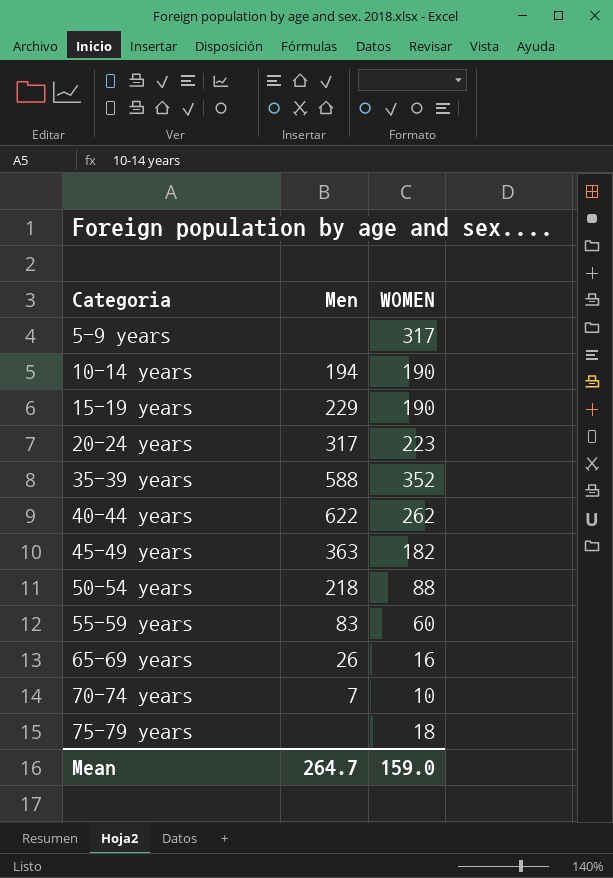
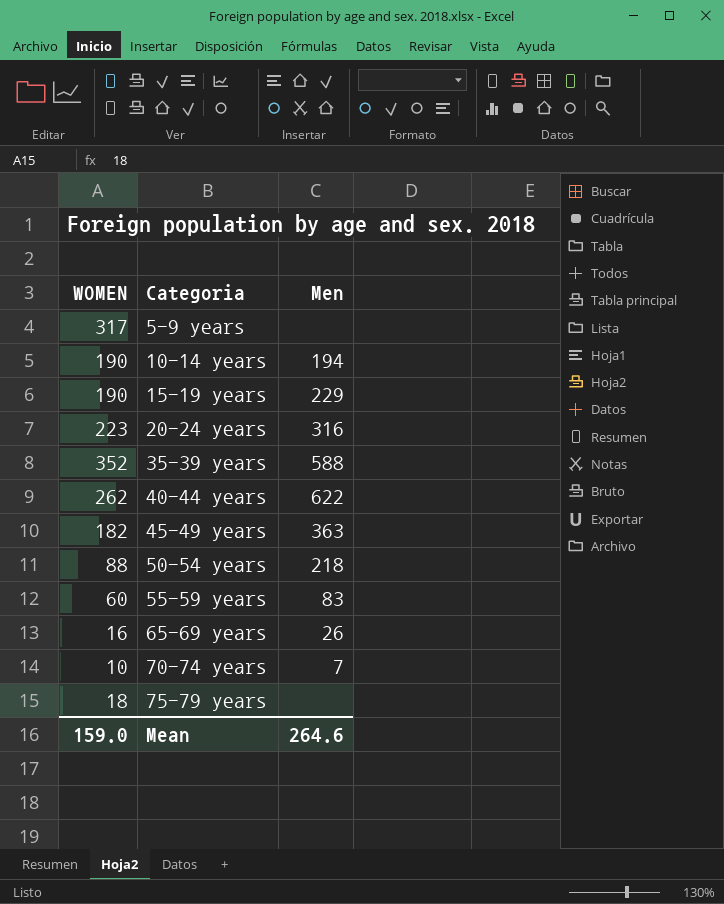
column WOMEN | position: 3 -> 1
20-24 years | Men: 317 -> 316
Mean | Men: 264.7 -> 264.6

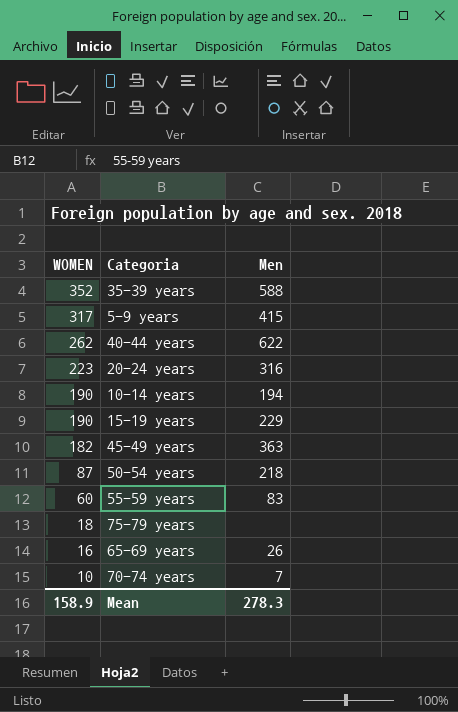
row order: Categoria ascending -> WOMEN descending
5-9 years | Men: none -> 415
50-54 years | WOMEN: 88 -> 87
Mean | WOMEN: 159.0 -> 158.9
Mean | Men: 264.6 -> 278.3

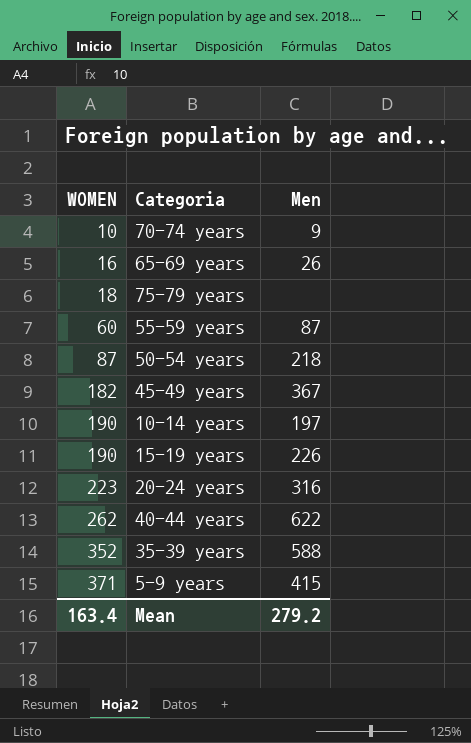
row order: WOMEN descending -> WOMEN ascending
70-74 years | Men: 7 -> 9
55-59 years | Men: 83 -> 87
45-49 years | Men: 363 -> 367
10-14 years | Men: 194 -> 197
15-19 years | Men: 229 -> 226
5-9 years | WOMEN: 317 -> 371
Mean | WOMEN: 158.9 -> 163.4
Mean | Men: 278.3 -> 279.2

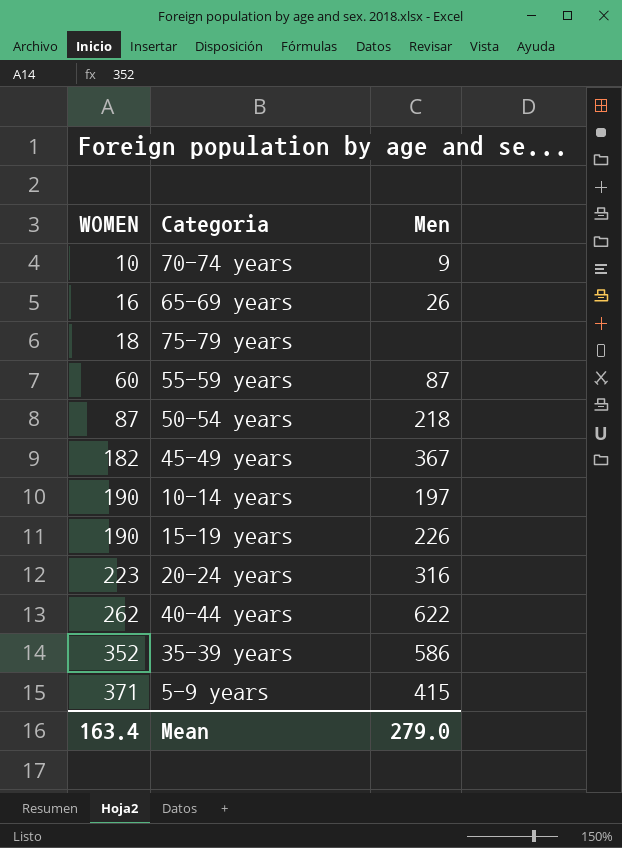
35-39 years | Men: 588 -> 586
Mean | Men: 279.2 -> 279.0

